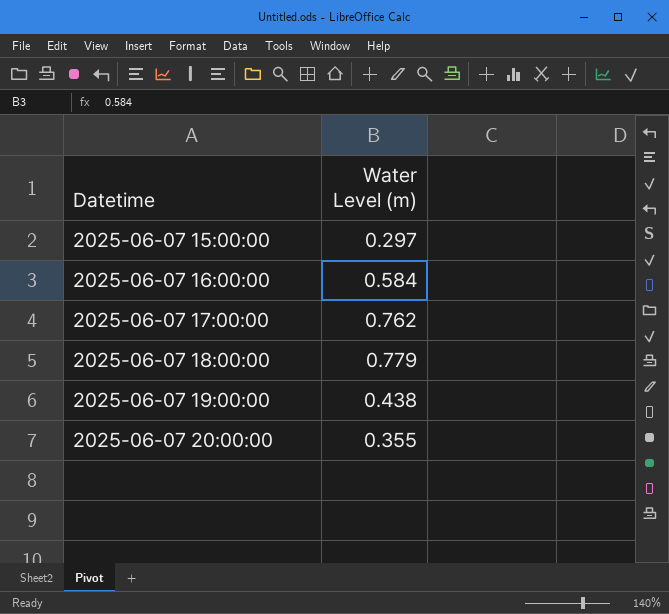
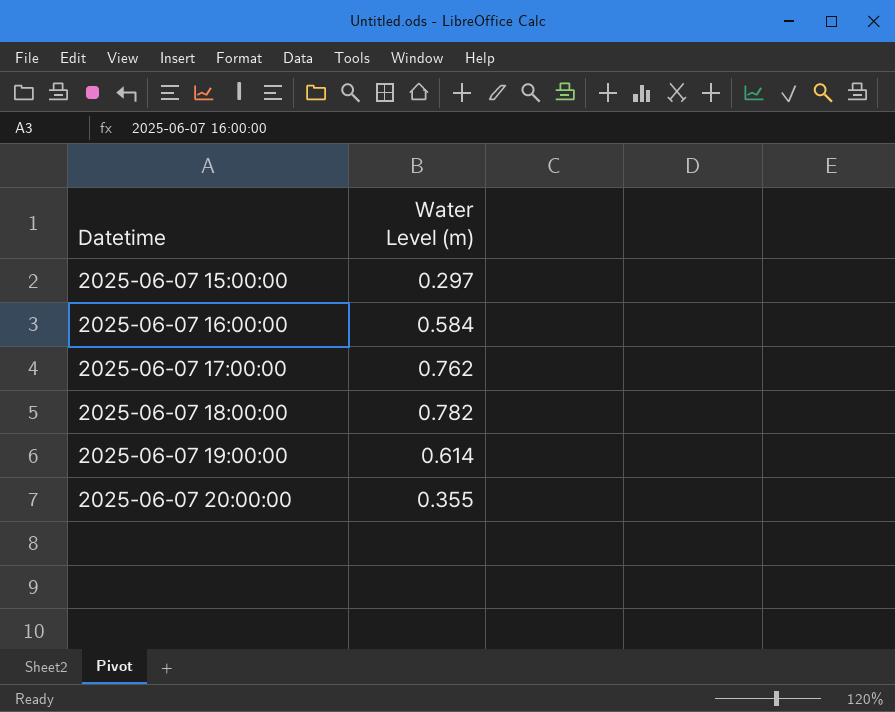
2025-06-07 18:00:00 | Water Level (m): 0.779 -> 0.782
2025-06-07 19:00:00 | Water Level (m): 0.438 -> 0.614

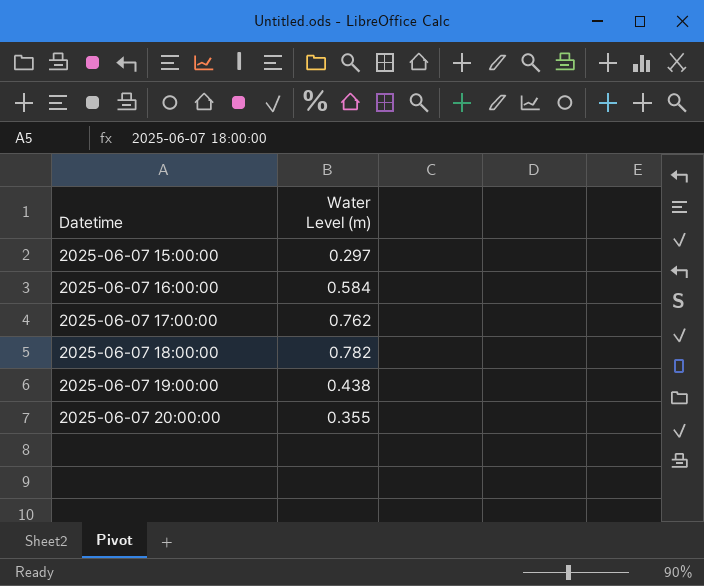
2025-06-07 19:00:00 | Water Level (m): 0.614 -> 0.438

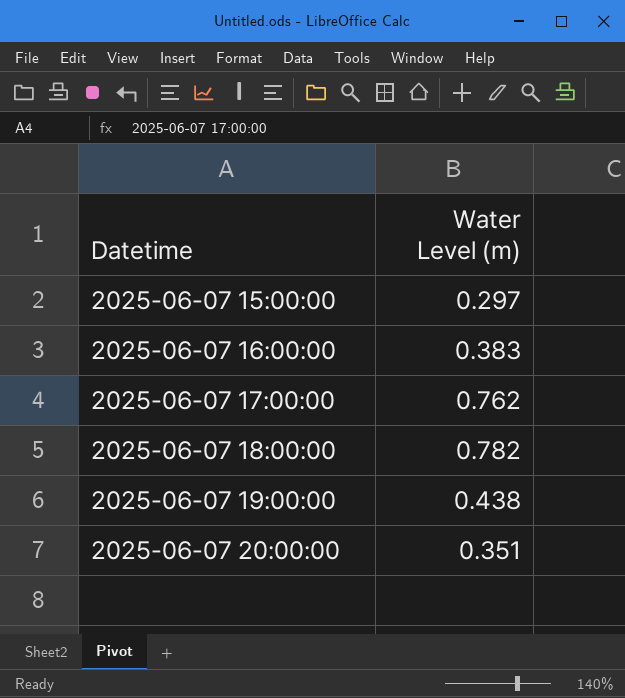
2025-06-07 16:00:00 | Water Level (m): 0.584 -> 0.383
2025-06-07 20:00:00 | Water Level (m): 0.355 -> 0.351

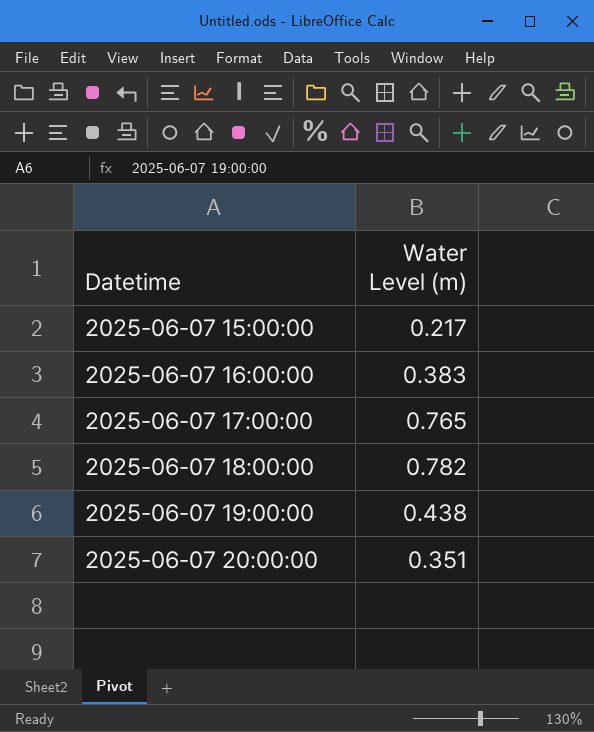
2025-06-07 15:00:00 | Water Level (m): 0.297 -> 0.217
2025-06-07 17:00:00 | Water Level (m): 0.762 -> 0.765

